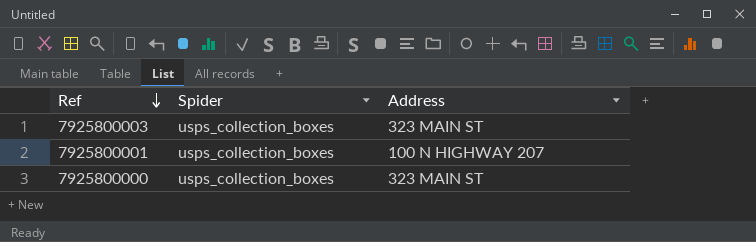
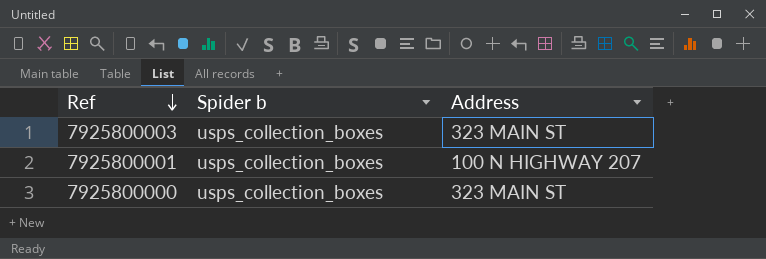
column name: Spider -> Spider b

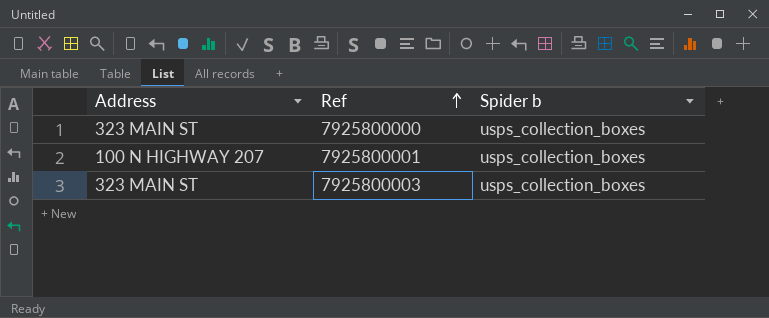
row order: Ref descending -> Ref ascending
column Address | position: 3 -> 1

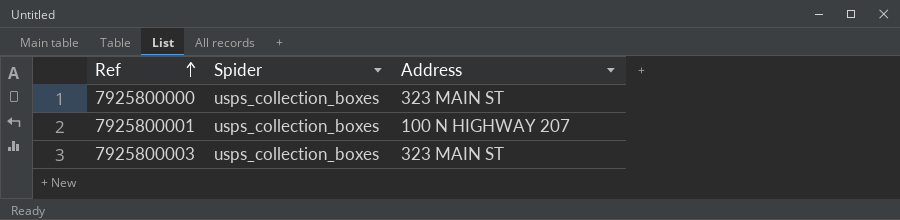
column name: Spider b -> Spider
column Address | position: 1 -> 3

